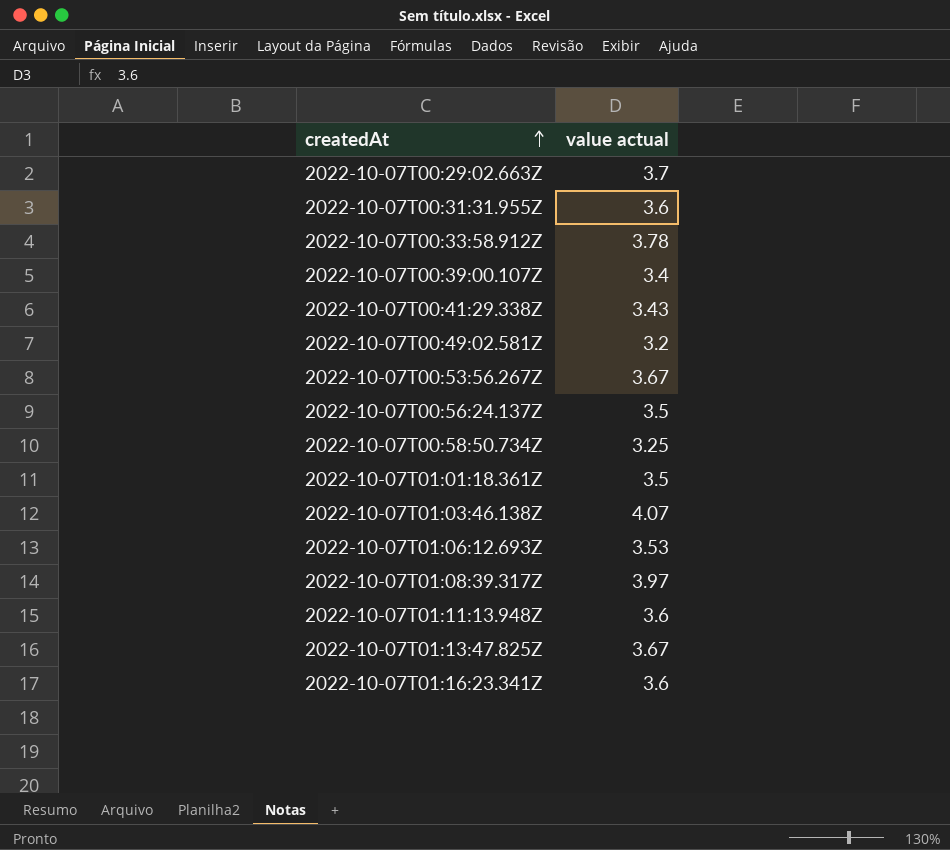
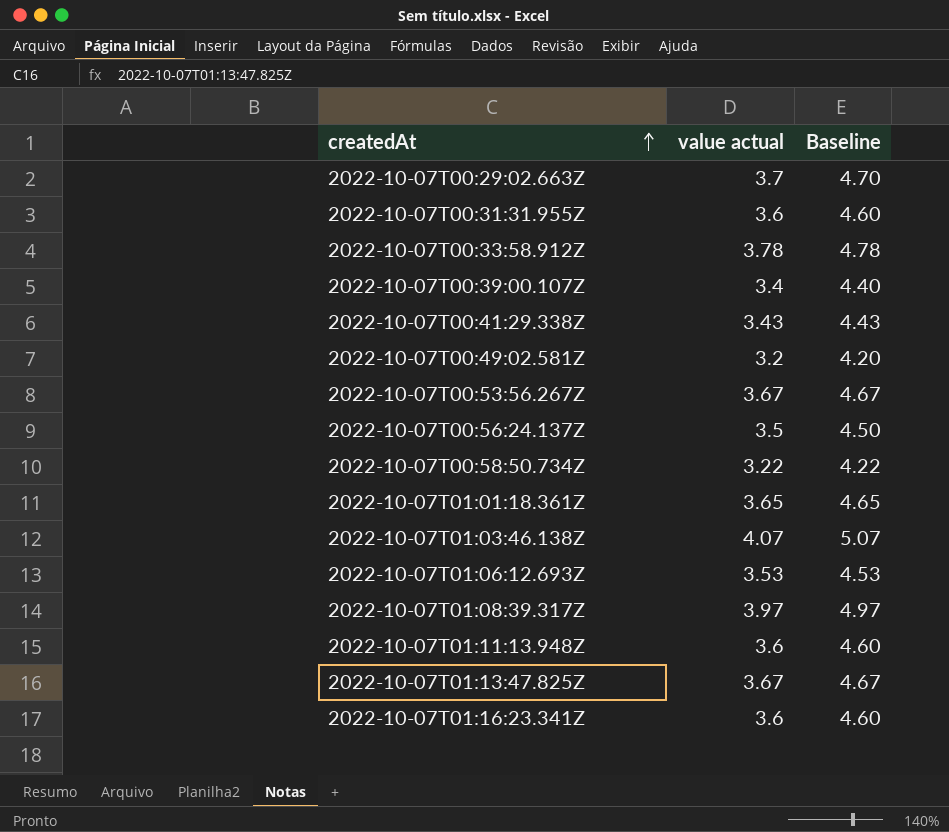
column Baseline | formula: none -> [value actual] + 1
2022-10-07T00:58:50.734Z | value actual: 3.25 -> 3.22
2022-10-07T01:01:18.361Z | value actual: 3.5 -> 3.65

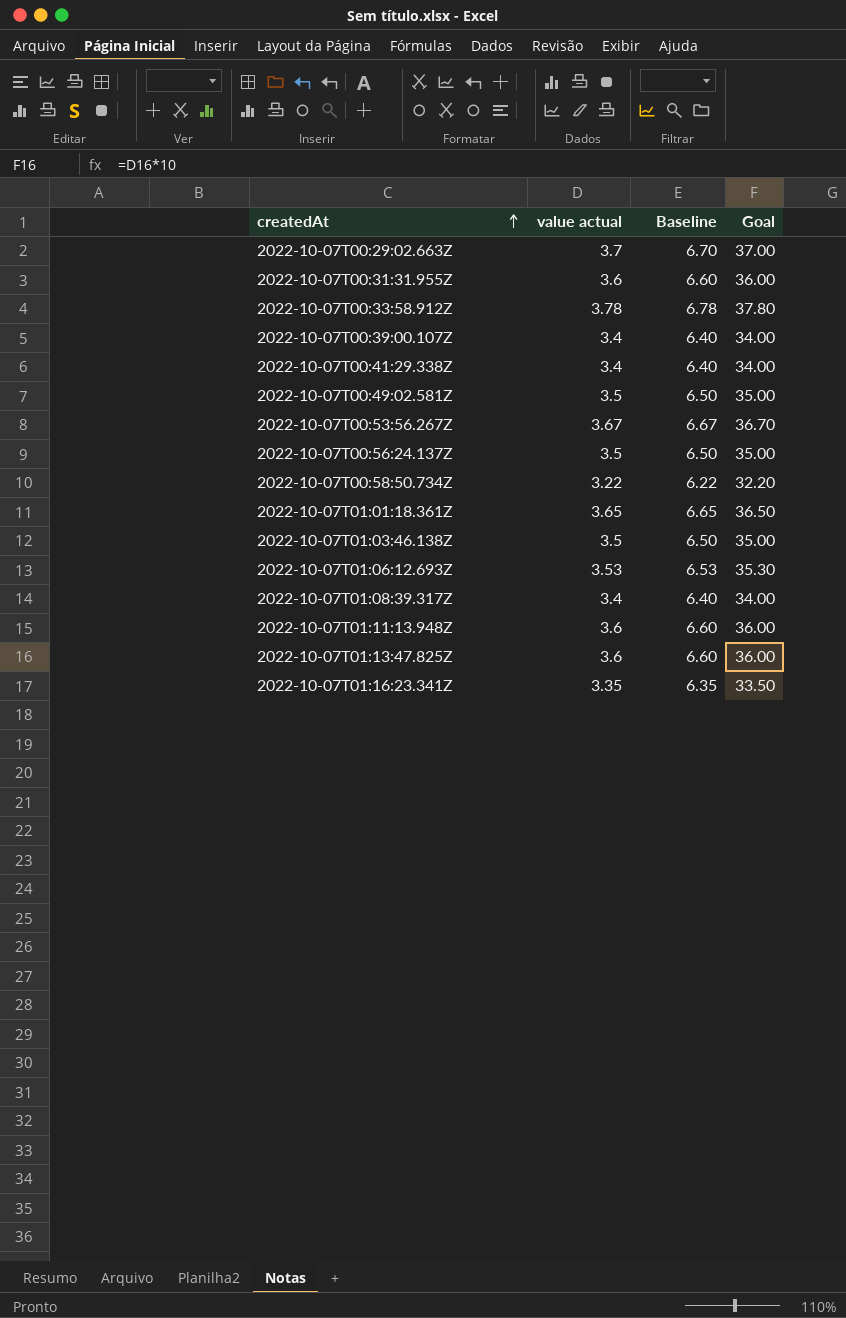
column Baseline | formula: [value actual] + 1 -> [value actual] + 3
column Goal | formula: none -> [value actual] * 10
2022-10-07T00:41:29.338Z | value actual: 3.43 -> 3.4
2022-10-07T00:49:02.581Z | value actual: 3.2 -> 3.5
2022-10-07T01:03:46.138Z | value actual: 4.07 -> 3.5
2022-10-07T01:08:39.317Z | value actual: 3.97 -> 3.4
2022-10-07T01:13:47.825Z | value actual: 3.67 -> 3.6
2022-10-07T01:16:23.341Z | value actual: 3.6 -> 3.35

